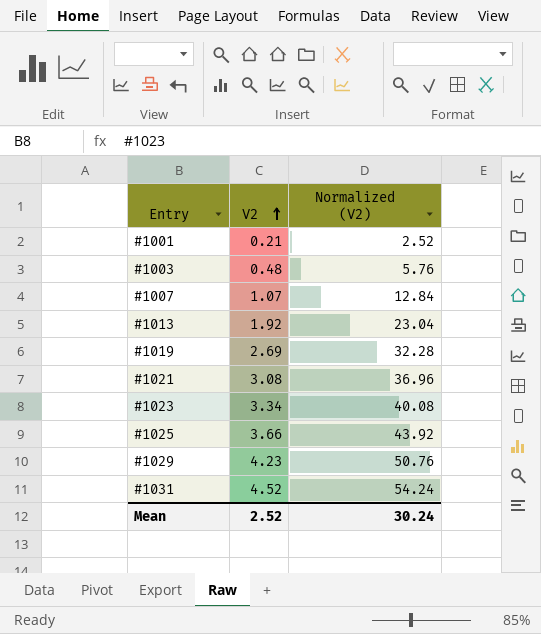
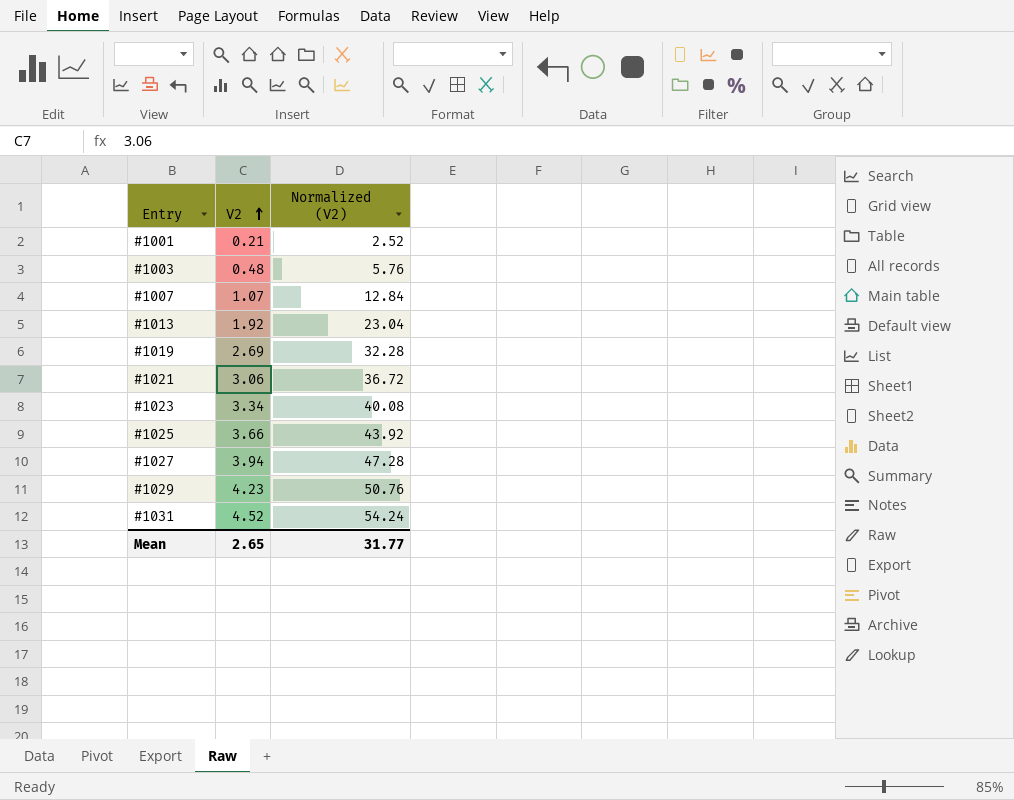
#1021 | V2: 3.08 -> 3.06
#1021 | Normalized (V2): 36.96 -> 36.72
row #1027: none -> 3.94 | 47.28
Mean | V2: 2.52 -> 2.65
Mean | Normalized (V2): 30.24 -> 31.77

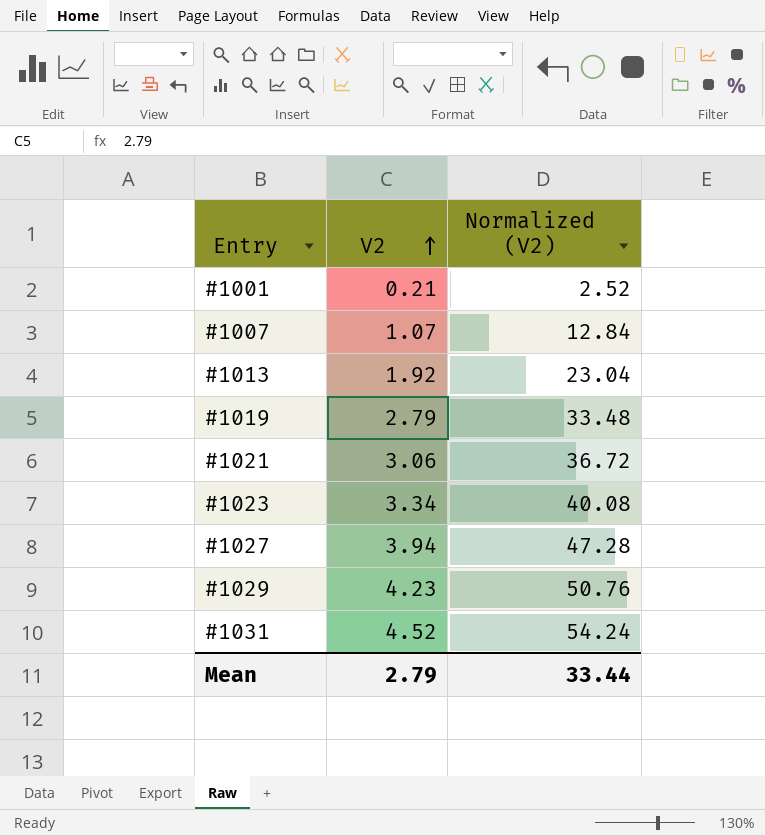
row #1003: 0.48 | 5.76 -> none
row #1025: 3.66 | 43.92 -> none
#1019 | V2: 2.69 -> 2.79
#1019 | Normalized (V2): 32.28 -> 33.48
Mean | V2: 2.65 -> 2.79
Mean | Normalized (V2): 31.77 -> 33.44

